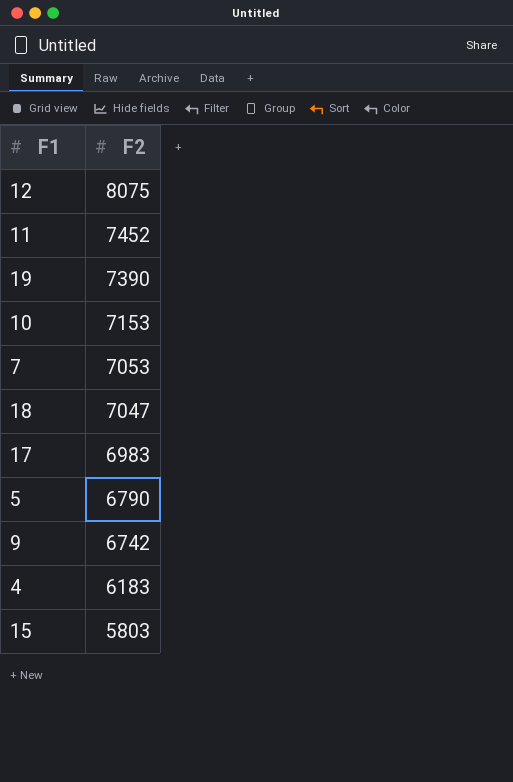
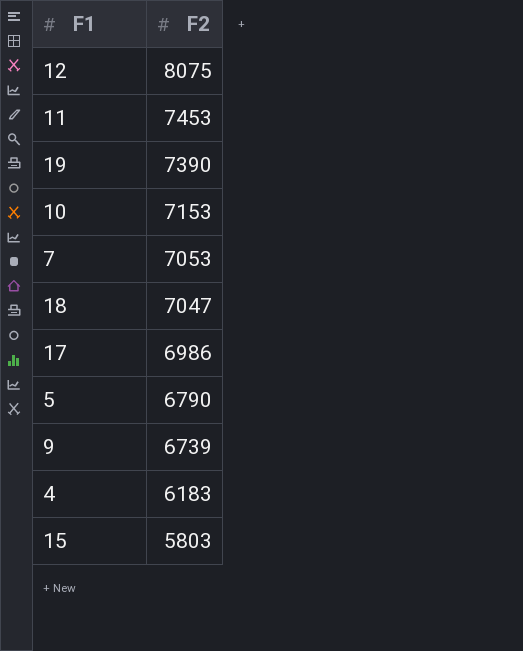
11 | F2: 7452 -> 7453
17 | F2: 6983 -> 6986
9 | F2: 6742 -> 6739

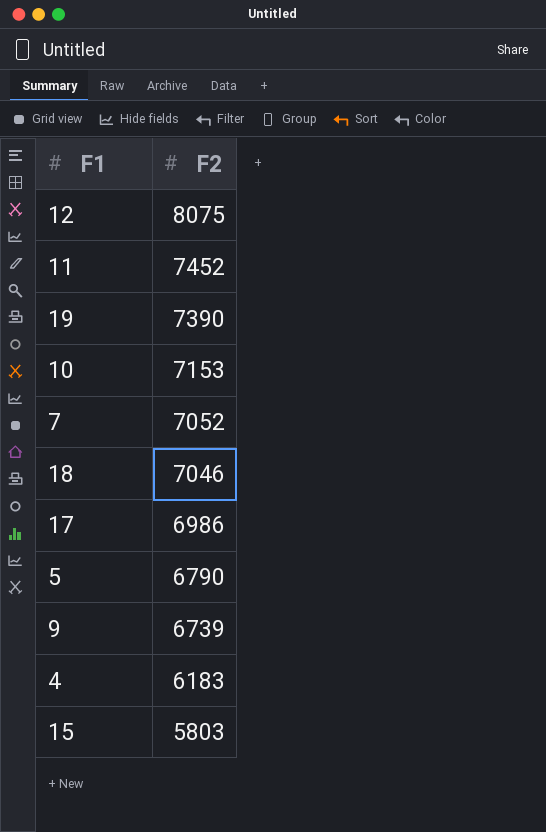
11 | F2: 7453 -> 7452
7 | F2: 7053 -> 7052
18 | F2: 7047 -> 7046

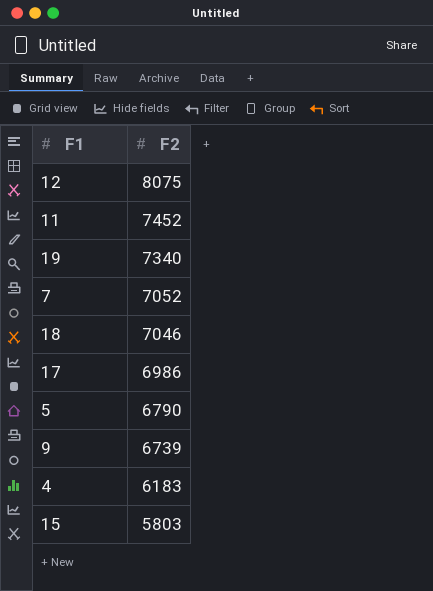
row 10: 7153 -> none
19 | F2: 7390 -> 7340

